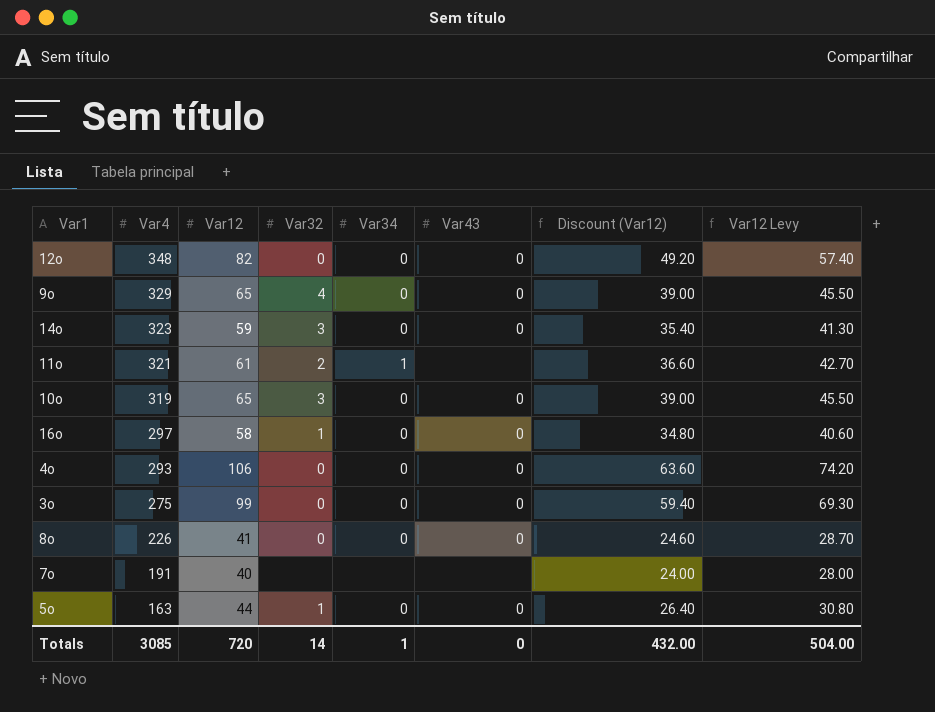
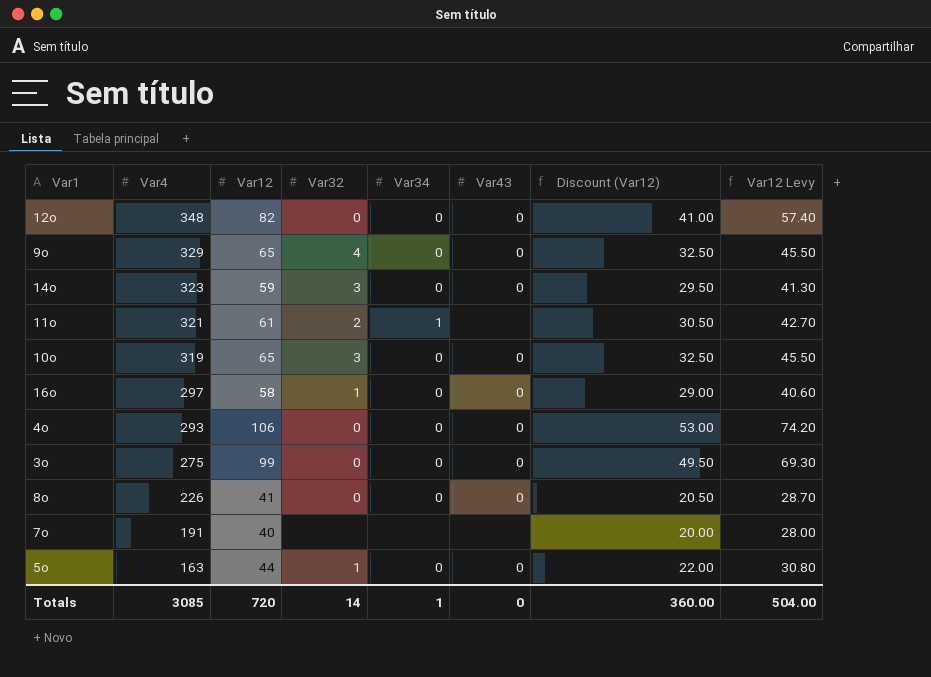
column Discount (Var12) | formula: [Var12] * 0.6 -> [Var12] * 0.5
Totals | Discount (Var12): 432.00 -> 360.00

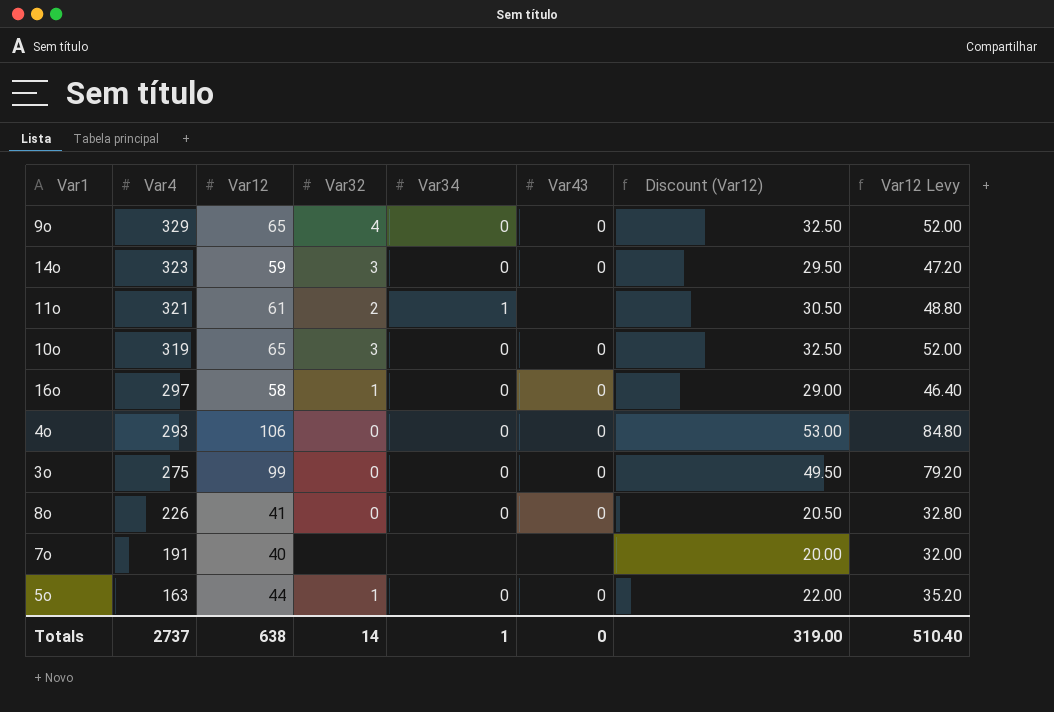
column Var12 Levy | formula: [Var12] * 0.7 -> [Var12] * 0.8
row 12ο: 348 | 82 | 0 | 0 | 0 | 41.00 | 57.40 -> none
Totals | Var4: 3085 -> 2737
Totals | Var12: 720 -> 638
Totals | Discount (Var12): 360.00 -> 319.00
Totals | Var12 Levy: 504.00 -> 510.40

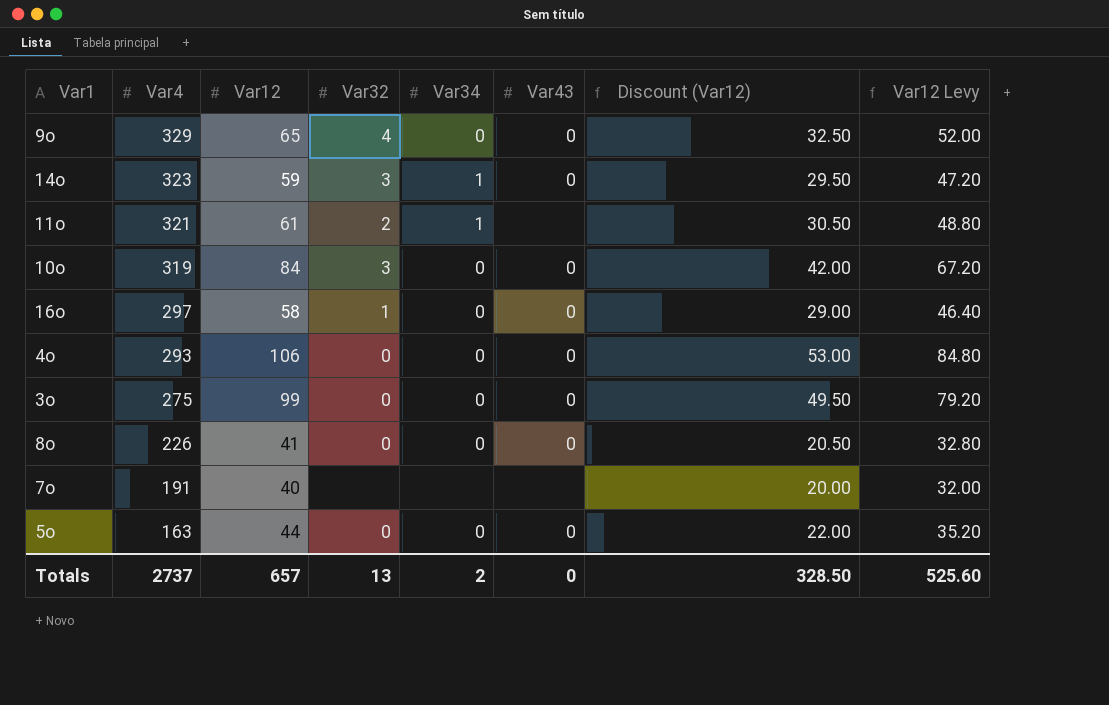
14ο | Var34: 0 -> 1
10ο | Var12: 65 -> 84
10ο | Discount (Var12): 32.50 -> 42.00
10ο | Var12 Levy: 52.00 -> 67.20
5ο | Var32: 1 -> 0
Totals | Var12: 638 -> 657
Totals | Var32: 14 -> 13
Totals | Var34: 1 -> 2
Totals | Discount (Var12): 319.00 -> 328.50
Totals | Var12 Levy: 510.40 -> 525.60

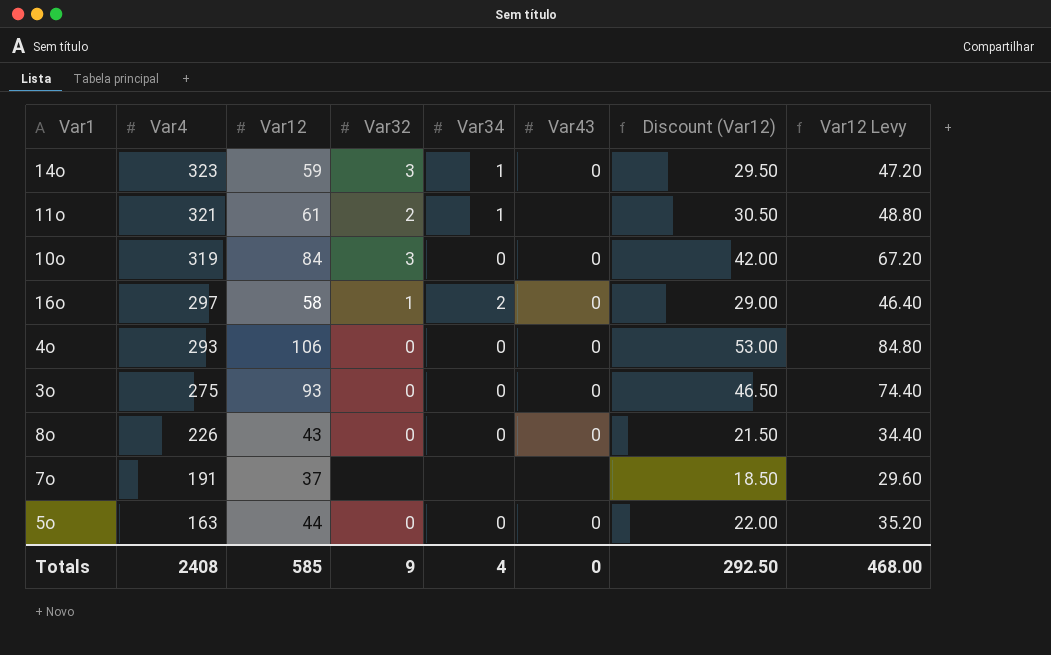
row 9ο: 329 | 65 | 4 | 0 | 0 | 32.50 | 52.00 -> none
16ο | Var34: 0 -> 2
3ο | Var12: 99 -> 93
3ο | Discount (Var12): 49.50 -> 46.50
3ο | Var12 Levy: 79.20 -> 74.40
8ο | Var12: 41 -> 43
8ο | Discount (Var12): 20.50 -> 21.50
8ο | Var12 Levy: 32.80 -> 34.40
7ο | Var12: 40 -> 37
7ο | Discount (Var12): 20.00 -> 18.50
7ο | Var12 Levy: 32.00 -> 29.60
Totals | Var4: 2737 -> 2408
Totals | Var12: 657 -> 585
Totals | Var32: 13 -> 9
Totals | Var34: 2 -> 4
Totals | Discount (Var12): 328.50 -> 292.50
Totals | Var12 Levy: 525.60 -> 468.00

